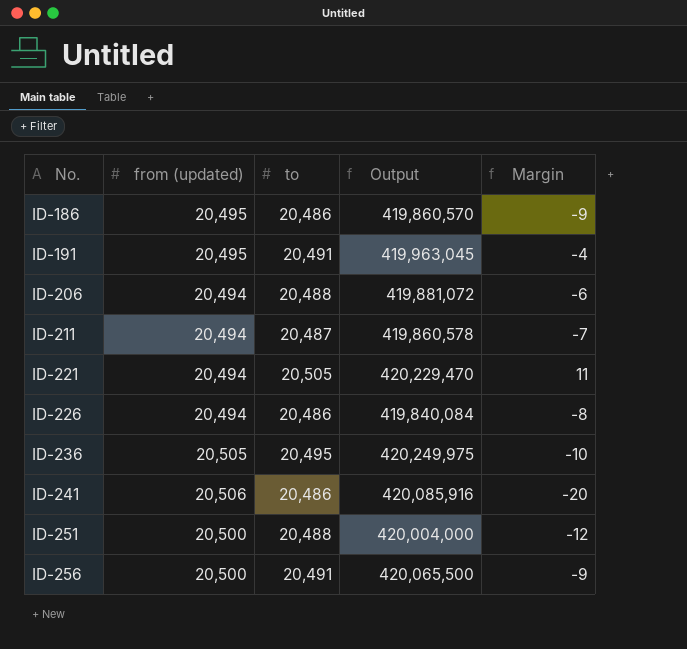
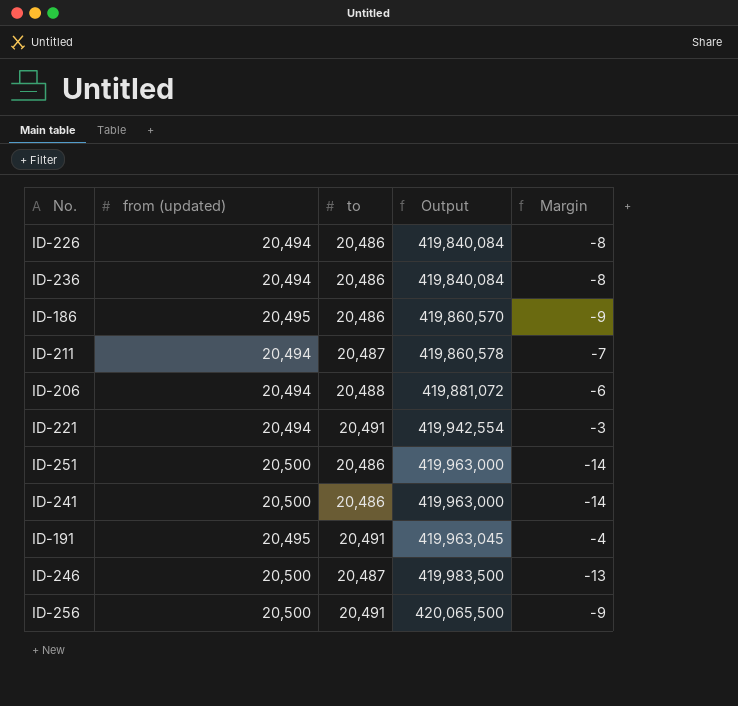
row order: No. ascending -> Output ascending
ID-236 | from (updated): 20,505 -> 20,494
ID-236 | to: 20,495 -> 20,486
ID-236 | Output: 420,249,975 -> 419,840,084
ID-236 | Margin: -10 -> -8
ID-221 | to: 20,505 -> 20,491
ID-221 | Output: 420,229,470 -> 419,942,554
ID-221 | Margin: 11 -> -3
ID-251 | to: 20,488 -> 20,486
ID-251 | Output: 420,004,000 -> 419,963,000
ID-251 | Margin: -12 -> -14
ID-241 | from (updated): 20,506 -> 20,500
ID-241 | Output: 420,085,916 -> 419,963,000
ID-241 | Margin: -20 -> -14
row ID-246: none -> 20,500 | 20,487 | 419,983,500 | -13

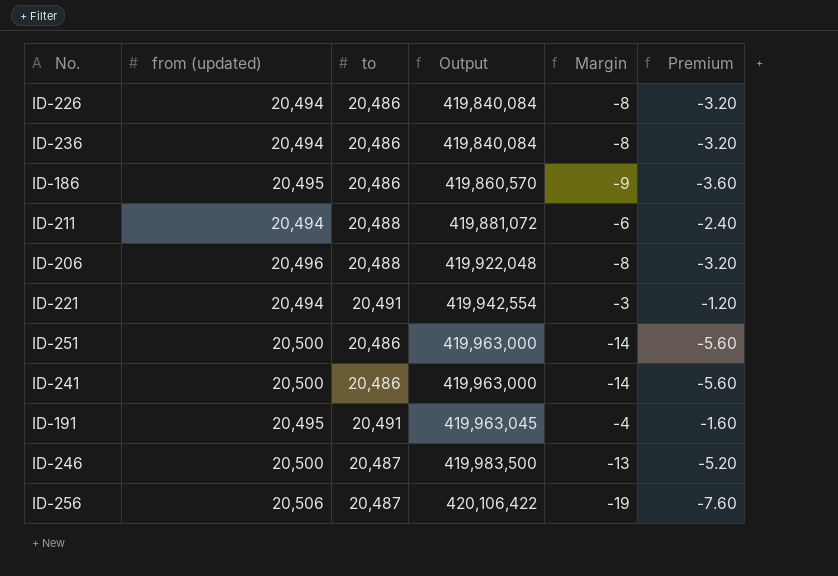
column Premium | formula: none -> [Margin] * 0.4
ID-211 | to: 20,487 -> 20,488
ID-211 | Output: 419,860,578 -> 419,881,072
ID-211 | Margin: -7 -> -6
ID-206 | from (updated): 20,494 -> 20,496
ID-206 | Output: 419,881,072 -> 419,922,048
ID-206 | Margin: -6 -> -8
ID-256 | from (updated): 20,500 -> 20,506
ID-256 | to: 20,491 -> 20,487
ID-256 | Output: 420,065,500 -> 420,106,422
ID-256 | Margin: -9 -> -19

